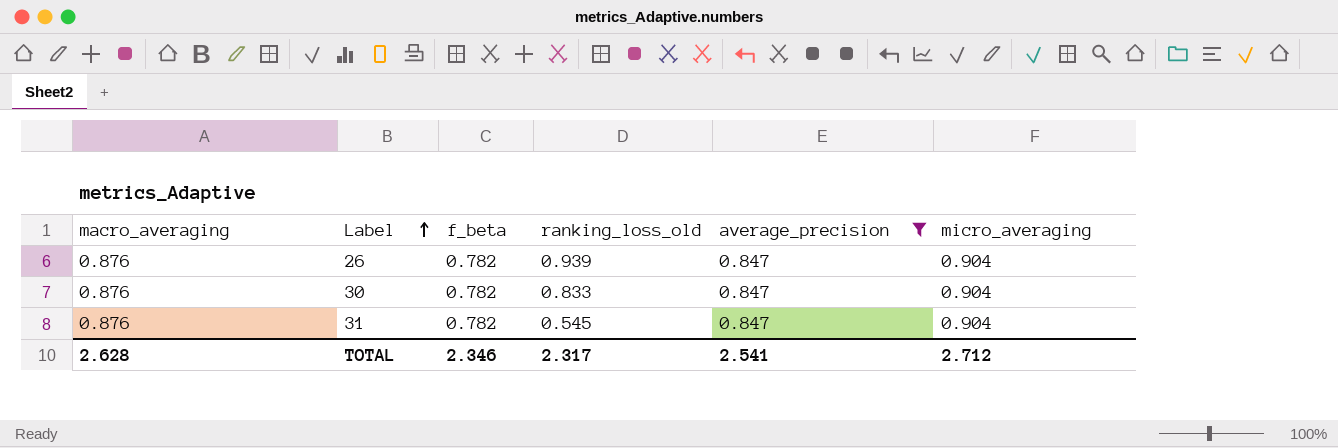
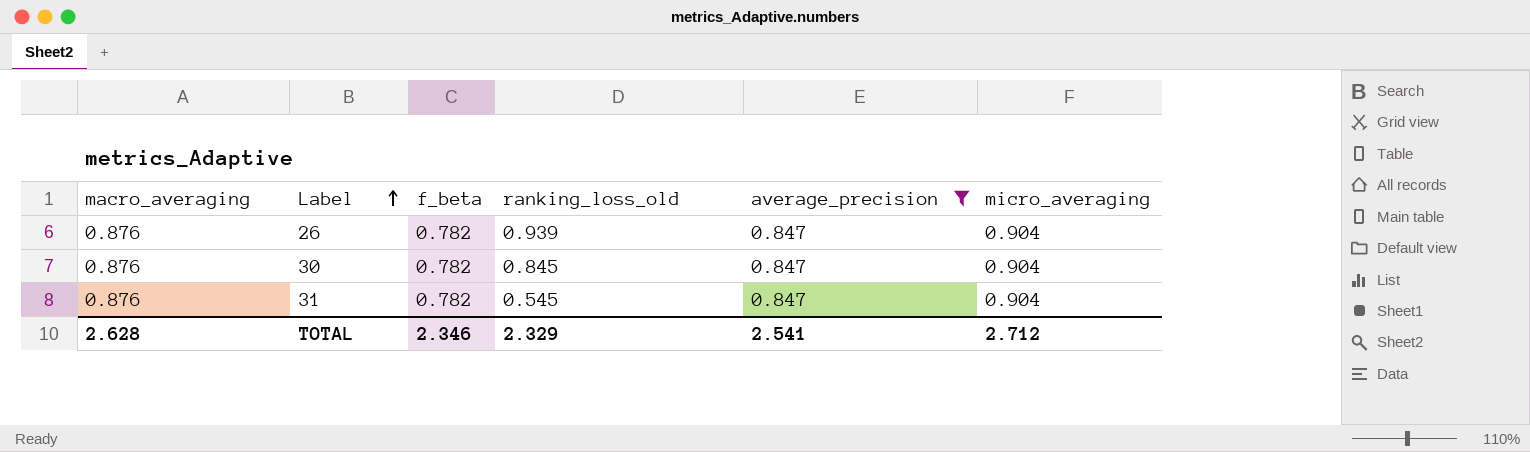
30 | ranking_loss_old: 0.833 -> 0.845
TOTAL | ranking_loss_old: 2.317 -> 2.329

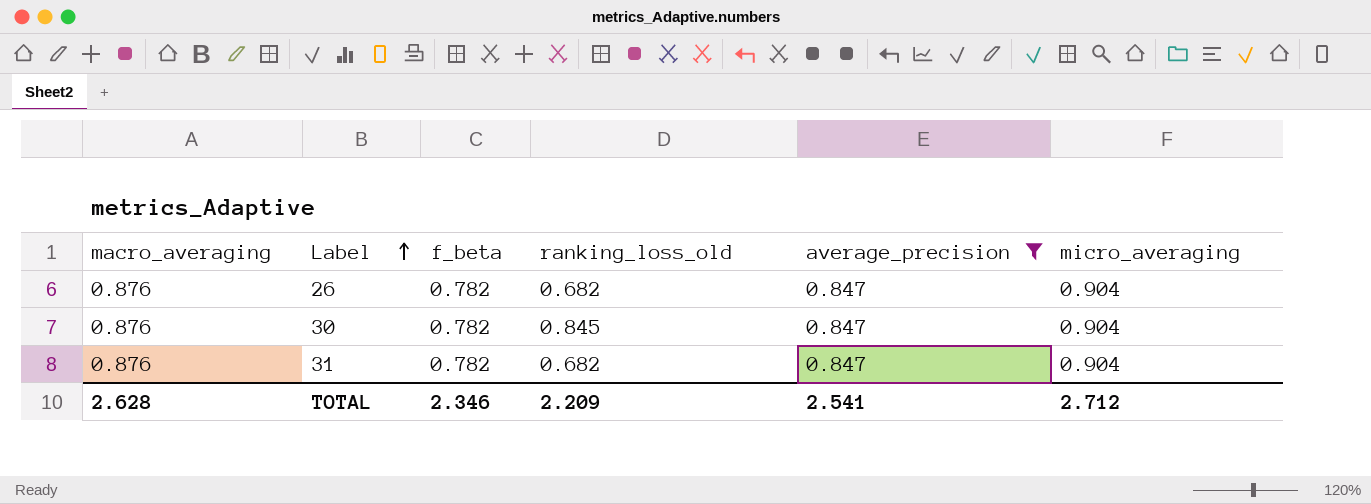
26 | ranking_loss_old: 0.939 -> 0.682
31 | ranking_loss_old: 0.545 -> 0.682
TOTAL | ranking_loss_old: 2.329 -> 2.209

